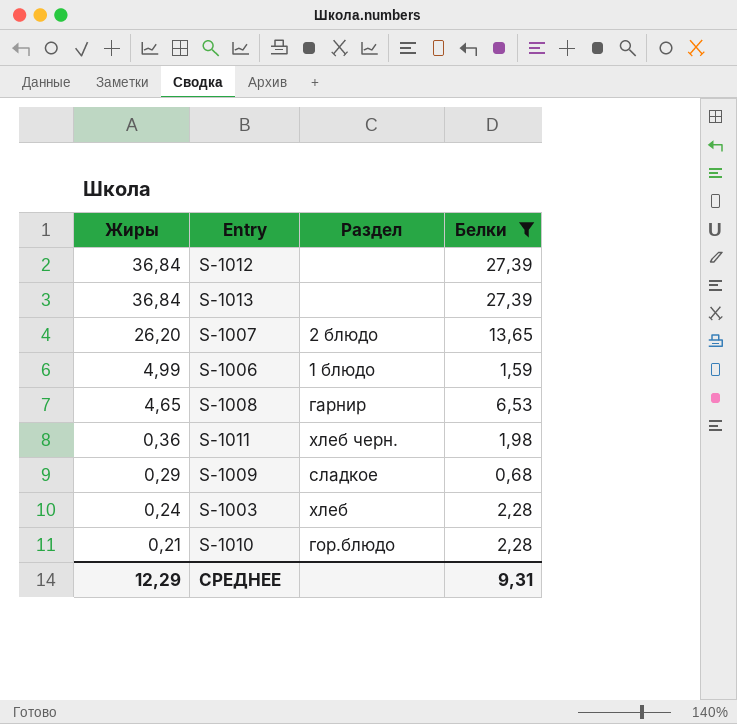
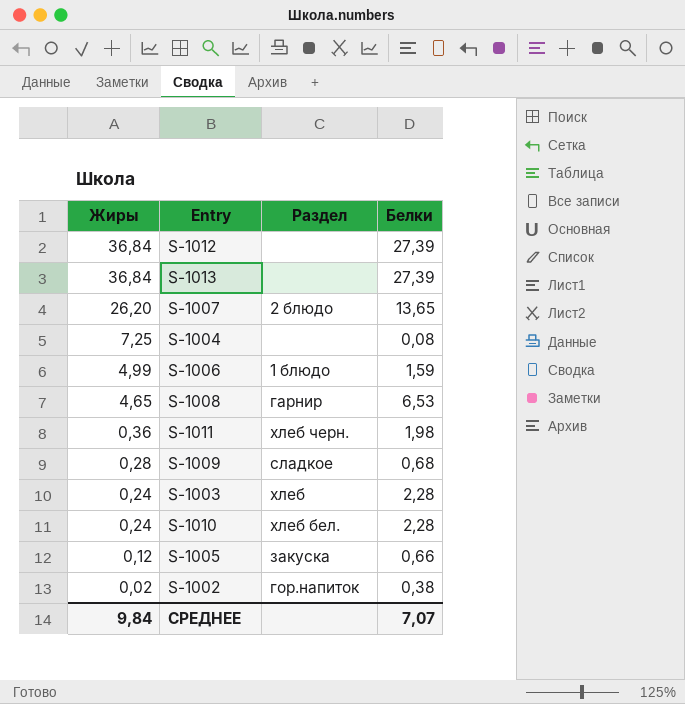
filter: Белки >= 0,68 -> none
S-1009 | Жиры: 0,29 -> 0,28
S-1010 | Жиры: 0,21 -> 0,24
S-1010 | Раздел: гор.блюдо -> хлеб бел.
СРЕДНЕЕ | Жиры: 12,29 -> 9,84
СРЕДНЕЕ | Белки: 9,31 -> 7,07

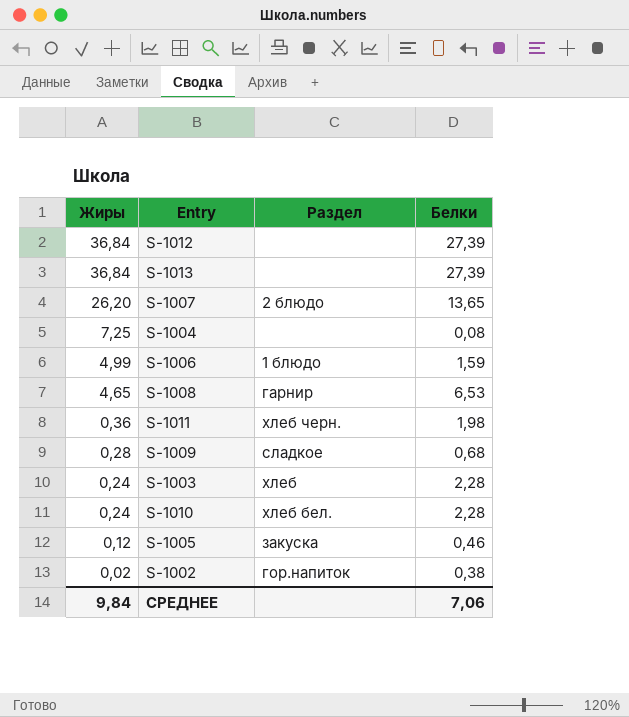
S-1005 | Белки: 0,66 -> 0,46
СРЕДНЕЕ | Белки: 7,07 -> 7,06

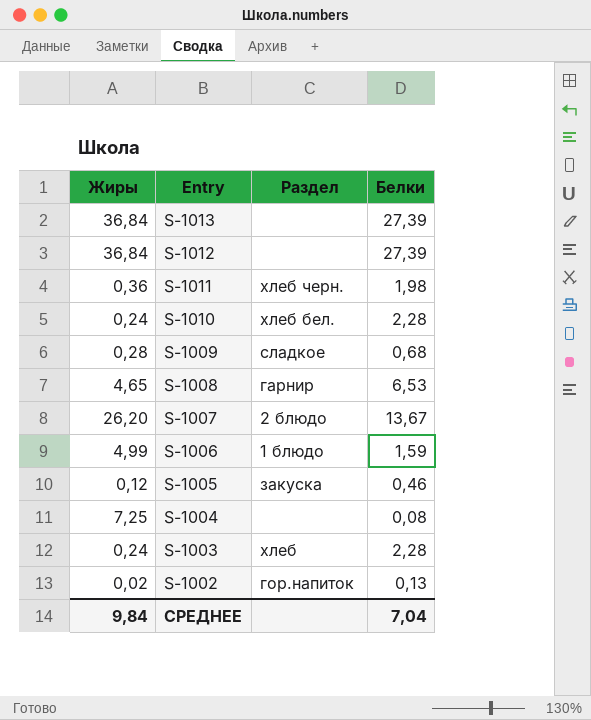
row order: Жиры descending -> Entry descending
S-1007 | Белки: 13,65 -> 13,67
S-1002 | Белки: 0,38 -> 0,13
СРЕДНЕЕ | Белки: 7,06 -> 7,04

